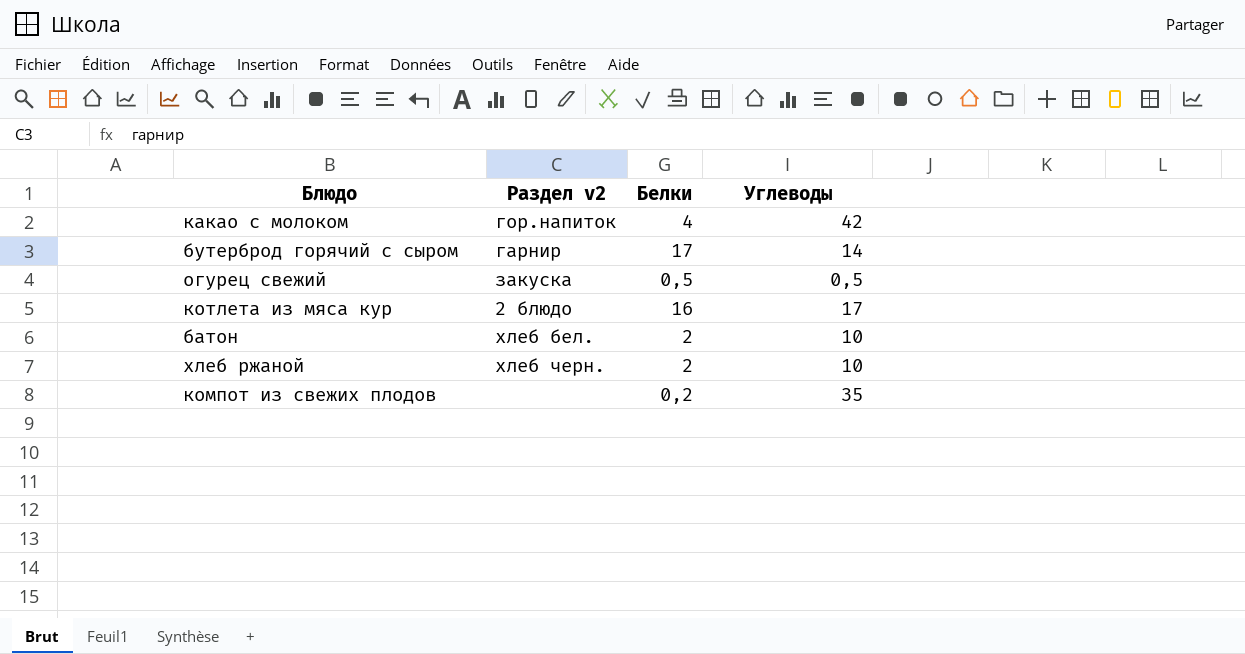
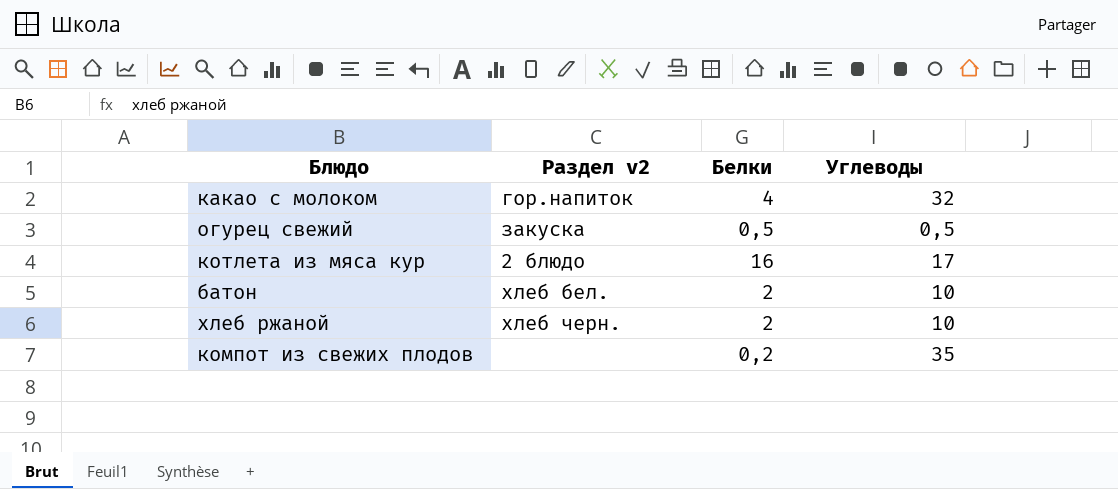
row бутерброд горячий с сыром: гарнир | 17 | 14 -> none
какао с молоком | Углеводы: 42 -> 32

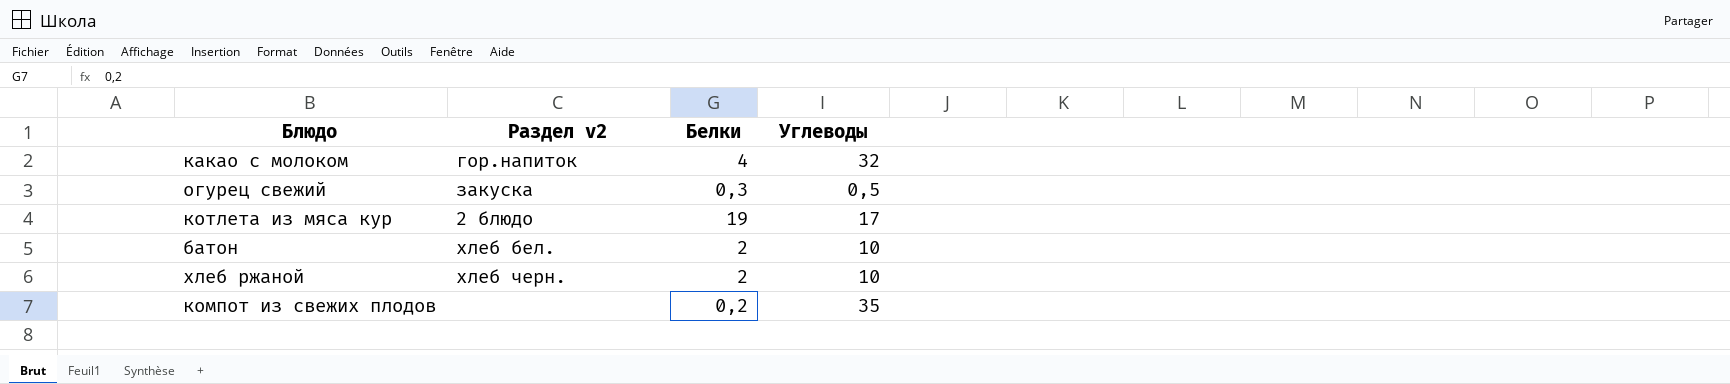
огурец свежий | Белки: 0,5 -> 0,3
котлета из мяса кур | Белки: 16 -> 19

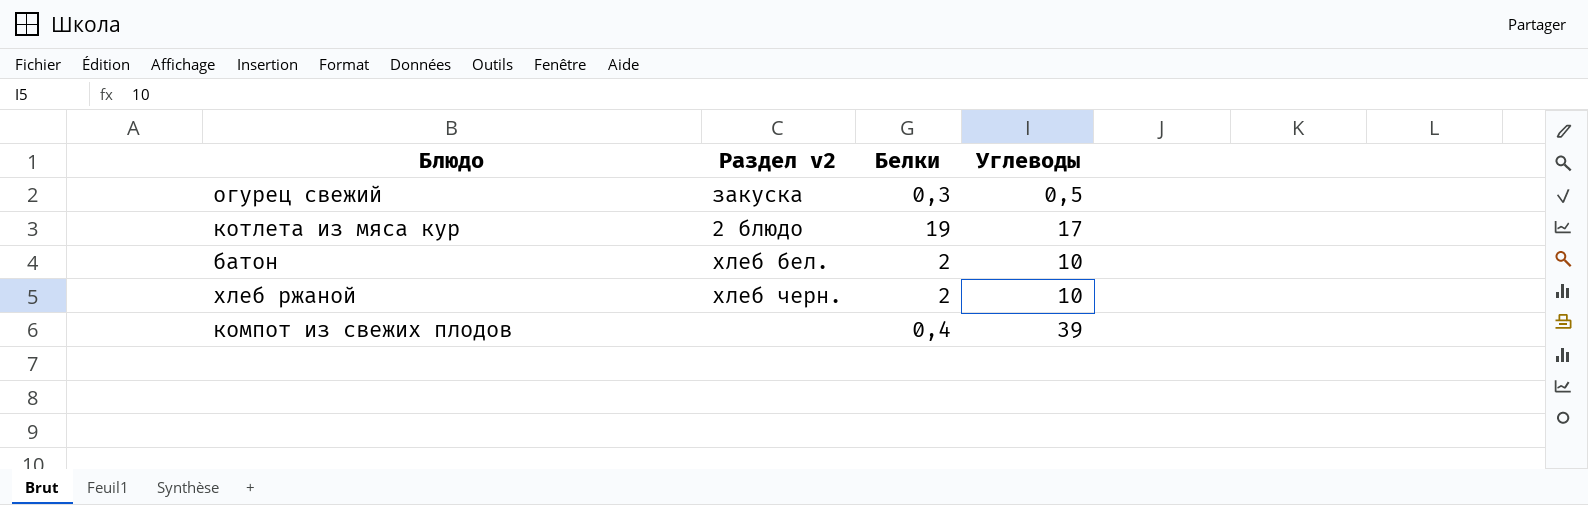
row какао с молоком: гор.напиток | 4 | 32 -> none
компот из свежих плодов | Белки: 0,2 -> 0,4
компот из свежих плодов | Углеводы: 35 -> 39

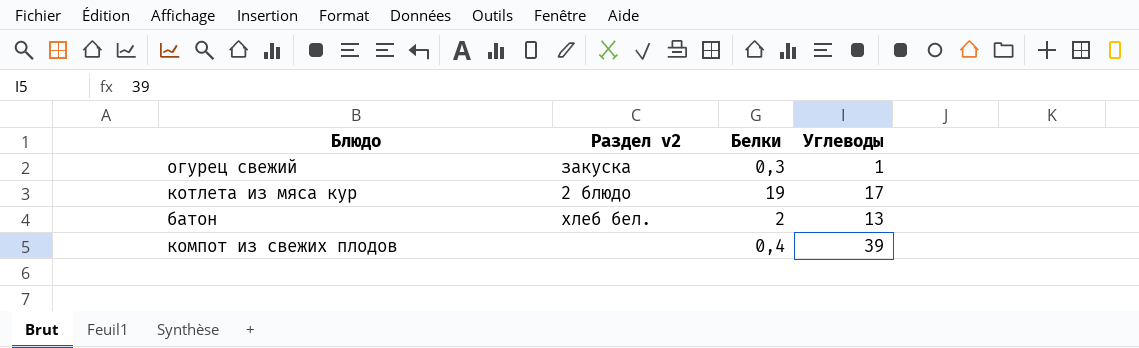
row хлеб ржаной: хлеб черн. | 2 | 10 -> none
огурец свежий | Углеводы: 0,5 -> 1
батон | Углеводы: 10 -> 13

